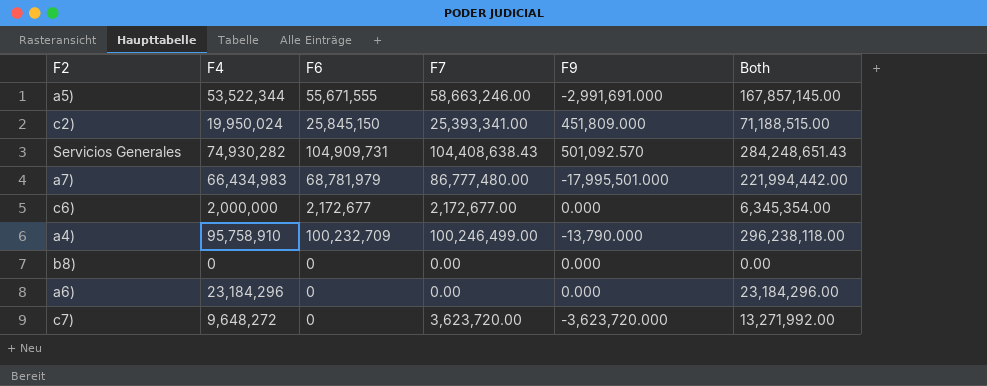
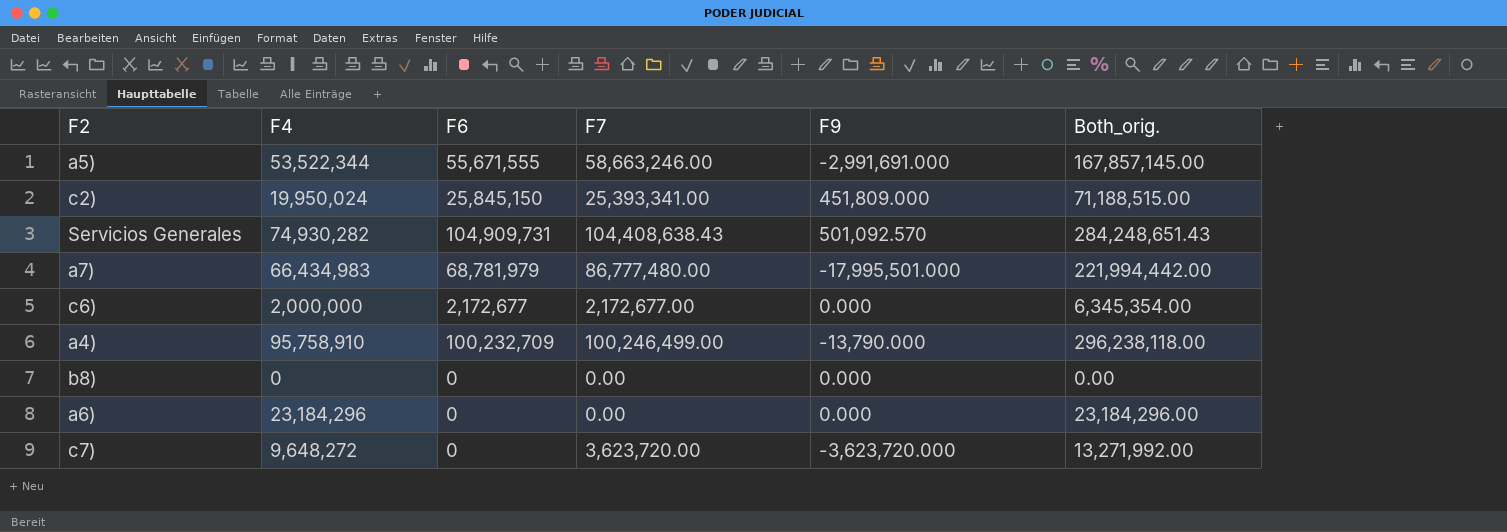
column name: Both -> Both_orig.

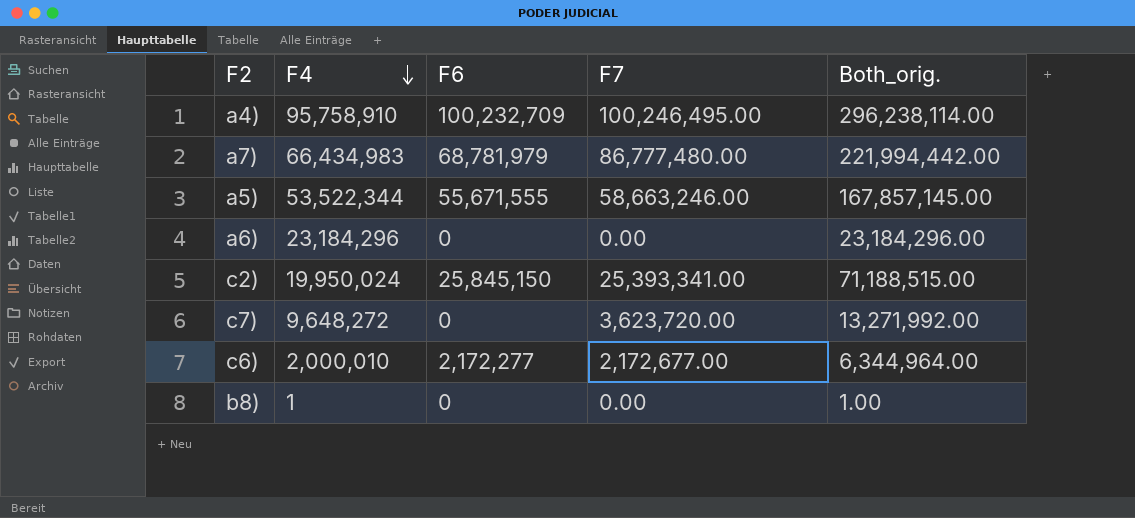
row order: none -> F4 descending
column F9 | formula: [F6] - [F7] -> none
row Servicios Generales: 74,930,282 | 104,909,731 | 104,408,638.43 | 501,092.570 | 284,248,651.43 -> none
a4) | F7: 100,246,499.00 -> 100,246,495.00
a4) | Both_orig.: 296,238,118.00 -> 296,238,114.00
c6) | F4: 2,000,000 -> 2,000,010
c6) | F6: 2,172,677 -> 2,172,277
c6) | Both_orig.: 6,345,354.00 -> 6,344,964.00
b8) | F4: 0 -> 1
b8) | Both_orig.: 0.00 -> 1.00

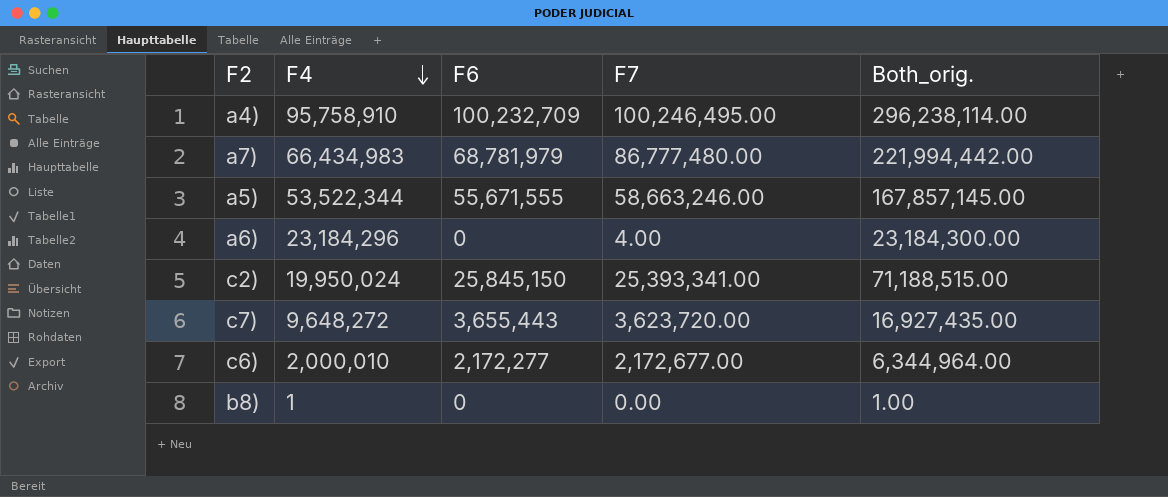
a6) | F7: 0.00 -> 4.00
a6) | Both_orig.: 23,184,296.00 -> 23,184,300.00
c7) | F6: 0 -> 3,655,443
c7) | Both_orig.: 13,271,992.00 -> 16,927,435.00

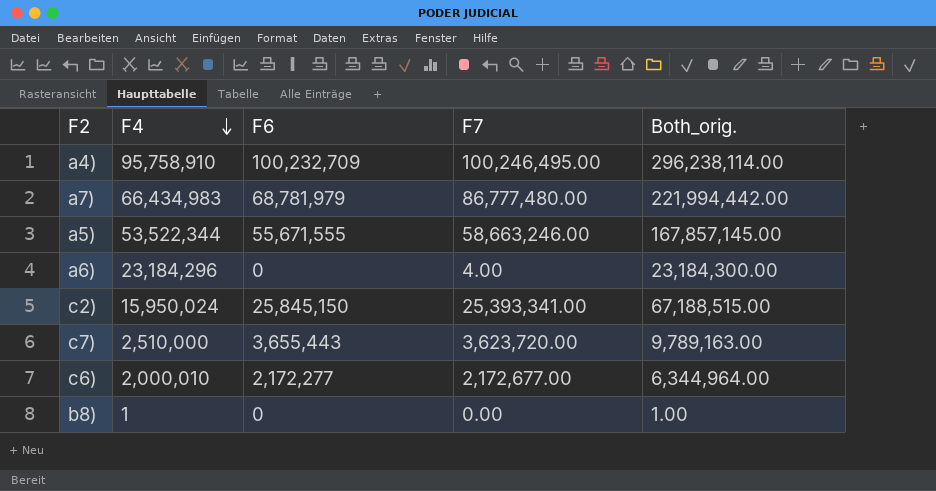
c2) | F4: 19,950,024 -> 15,950,024
c2) | Both_orig.: 71,188,515.00 -> 67,188,515.00
c7) | F4: 9,648,272 -> 2,510,000
c7) | Both_orig.: 16,927,435.00 -> 9,789,163.00

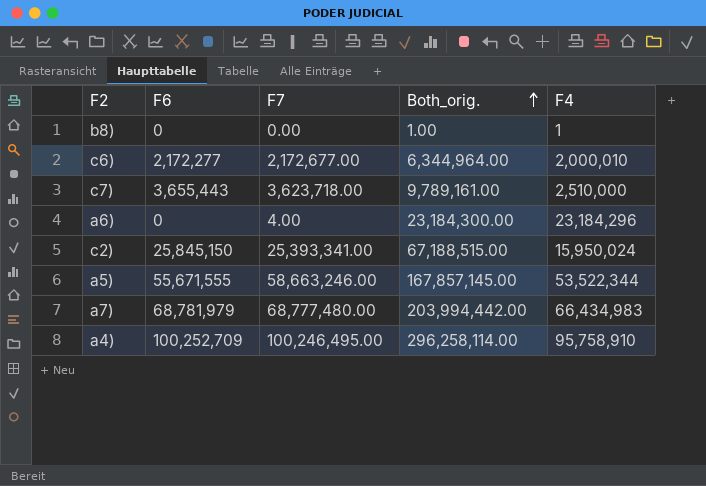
row order: F4 descending -> Both_orig. ascending
column F4 | position: 2 -> 5
c7) | F7: 3,623,720.00 -> 3,623,718.00
c7) | Both_orig.: 9,789,163.00 -> 9,789,161.00
a7) | F7: 86,777,480.00 -> 68,777,480.00
a7) | Both_orig.: 221,994,442.00 -> 203,994,442.00
a4) | F6: 100,232,709 -> 100,252,709
a4) | Both_orig.: 296,238,114.00 -> 296,258,114.00

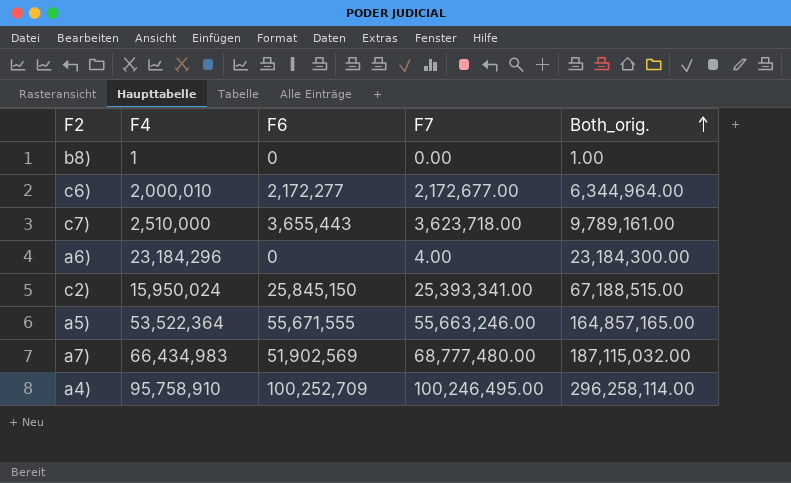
column F4 | position: 5 -> 2
a5) | F4: 53,522,344 -> 53,522,364
a5) | F7: 58,663,246.00 -> 55,663,246.00
a5) | Both_orig.: 167,857,145.00 -> 164,857,165.00
a7) | F6: 68,781,979 -> 51,902,569
a7) | Both_orig.: 203,994,442.00 -> 187,115,032.00

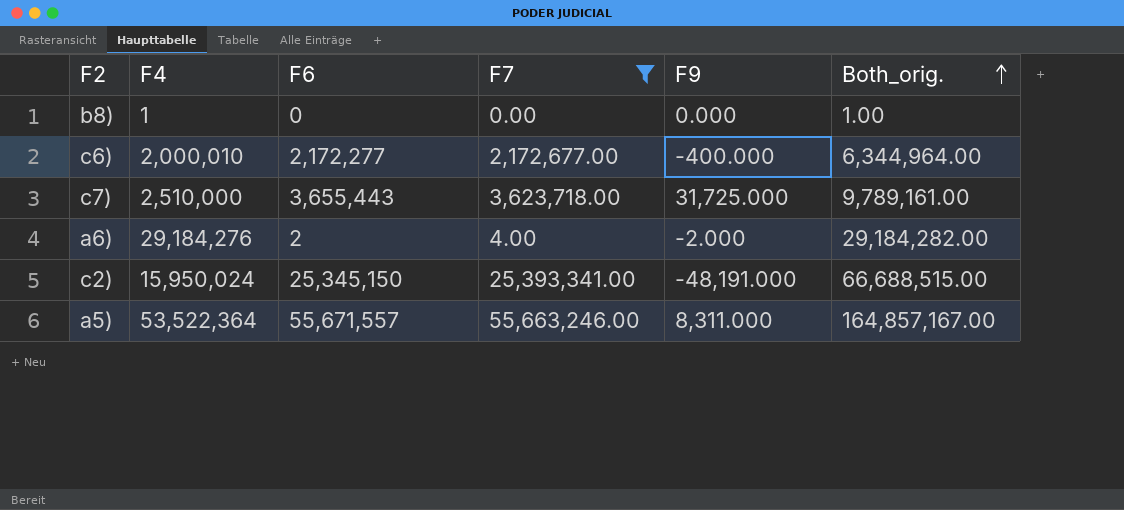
filter: none -> F7 <= 55,663,246.00
column F9 | formula: none -> [F6] - [F7]
a6) | F4: 23,184,296 -> 29,184,276
a6) | F6: 0 -> 2
a6) | Both_orig.: 23,184,300.00 -> 29,184,282.00
c2) | F6: 25,845,150 -> 25,345,150
c2) | Both_orig.: 67,188,515.00 -> 66,688,515.00
a5) | F6: 55,671,555 -> 55,671,557
a5) | Both_orig.: 164,857,165.00 -> 164,857,167.00

